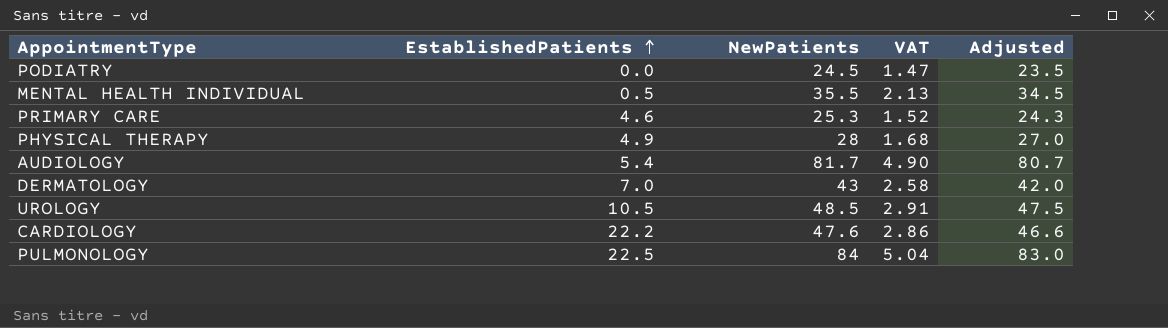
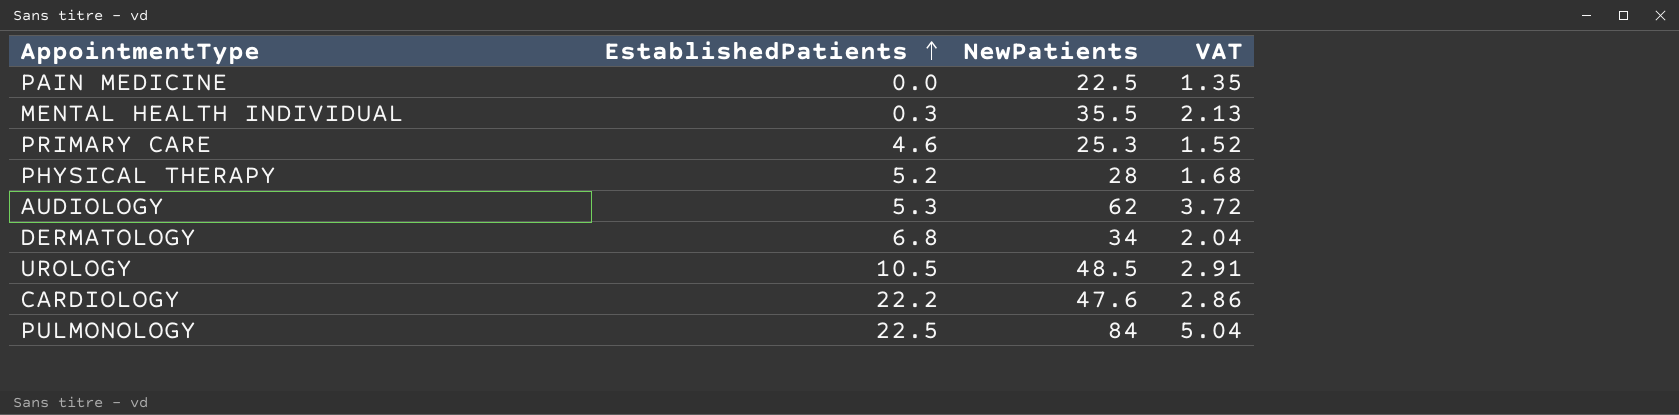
column Adjusted | formula: [NewPatients] - 1 -> none
row PODIATRY: 0.0 | 24.5 | 1.47 | 23.5 -> none
row PAIN MEDICINE: none -> 0.0 | 22.5 | 1.35
MENTAL HEALTH INDIVIDUAL | EstablishedPatients: 0.5 -> 0.3
PHYSICAL THERAPY | EstablishedPatients: 4.9 -> 5.2
AUDIOLOGY | EstablishedPatients: 5.4 -> 5.3
AUDIOLOGY | NewPatients: 81.7 -> 62
AUDIOLOGY | VAT: 4.90 -> 3.72
DERMATOLOGY | EstablishedPatients: 7.0 -> 6.8
DERMATOLOGY | NewPatients: 43 -> 34
DERMATOLOGY | VAT: 2.58 -> 2.04

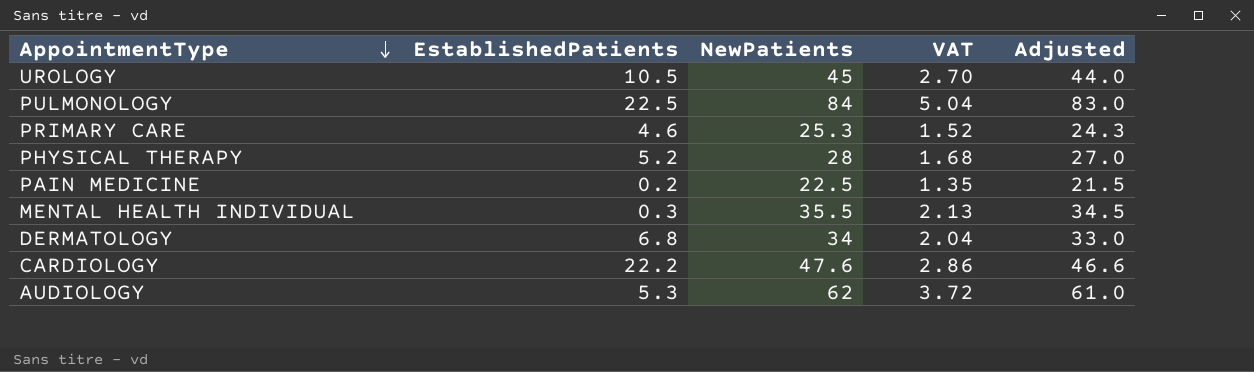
row order: EstablishedPatients ascending -> AppointmentType descending
column Adjusted | formula: none -> [NewPatients] - 1
UROLOGY | NewPatients: 48.5 -> 45
UROLOGY | VAT: 2.91 -> 2.70
PAIN MEDICINE | EstablishedPatients: 0.0 -> 0.2

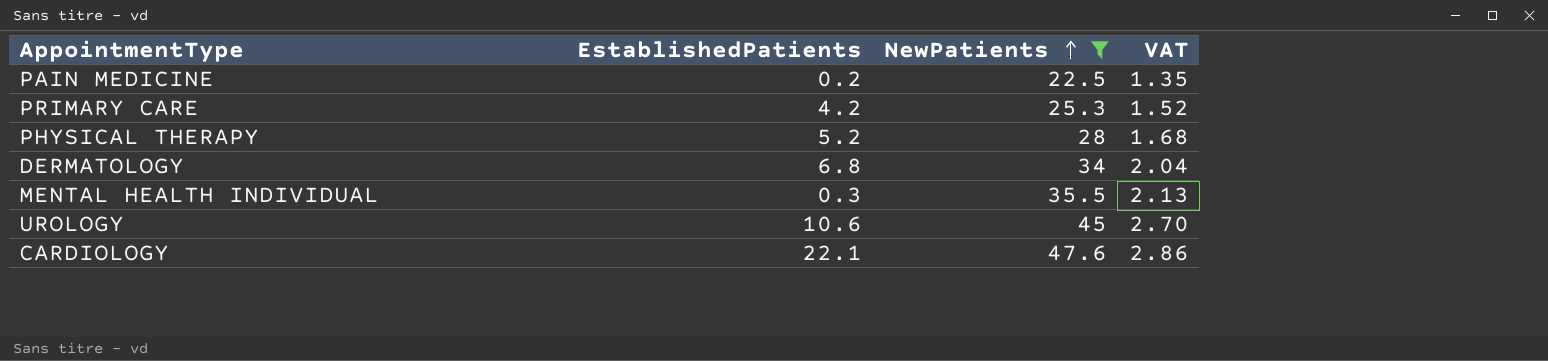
filter: none -> NewPatients <= 47.6
row order: AppointmentType descending -> NewPatients ascending
column Adjusted | formula: [NewPatients] - 1 -> none
PRIMARY CARE | EstablishedPatients: 4.6 -> 4.2
UROLOGY | EstablishedPatients: 10.5 -> 10.6
CARDIOLOGY | EstablishedPatients: 22.2 -> 22.1

